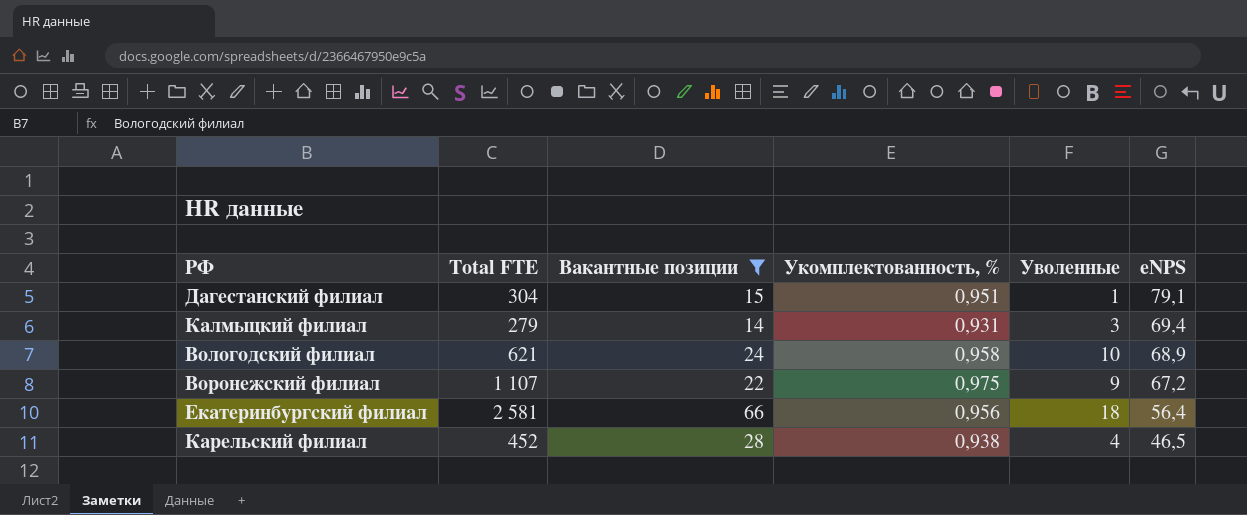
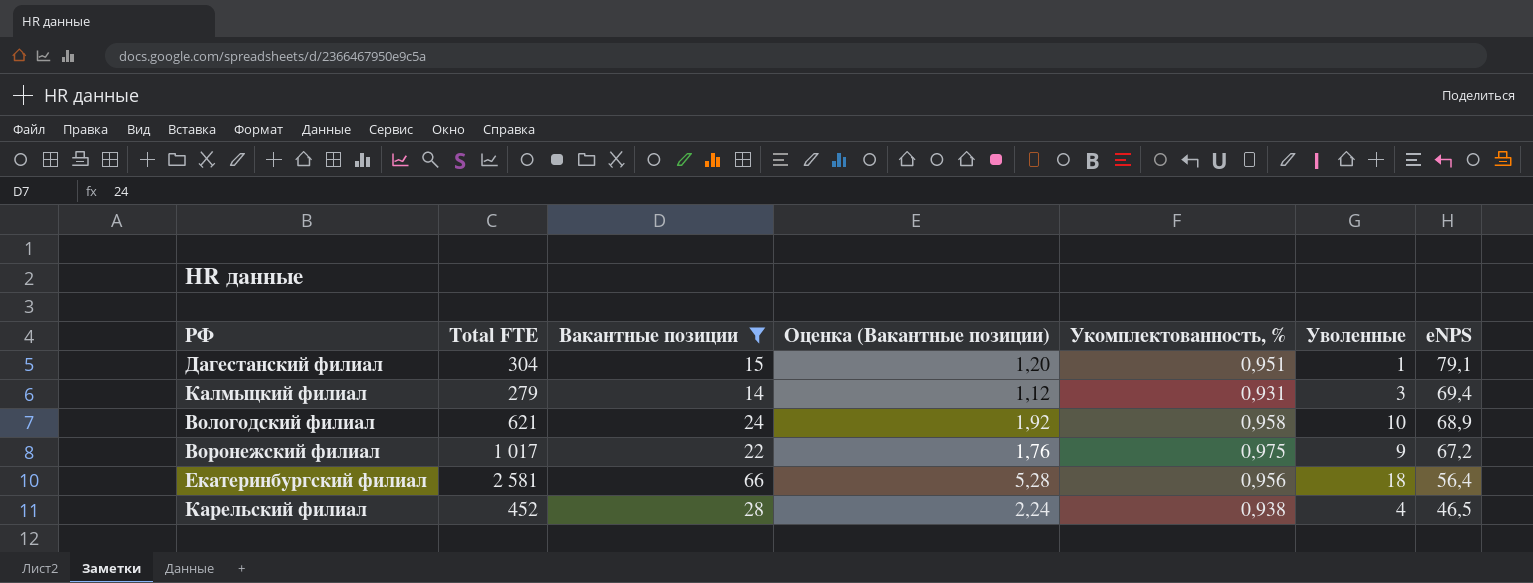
column Оценка (Вакантные позиции) | formula: none -> [Вакантные позиции] * 0,08
Воронежский филиал | Total FTE: 1 107 -> 1 017

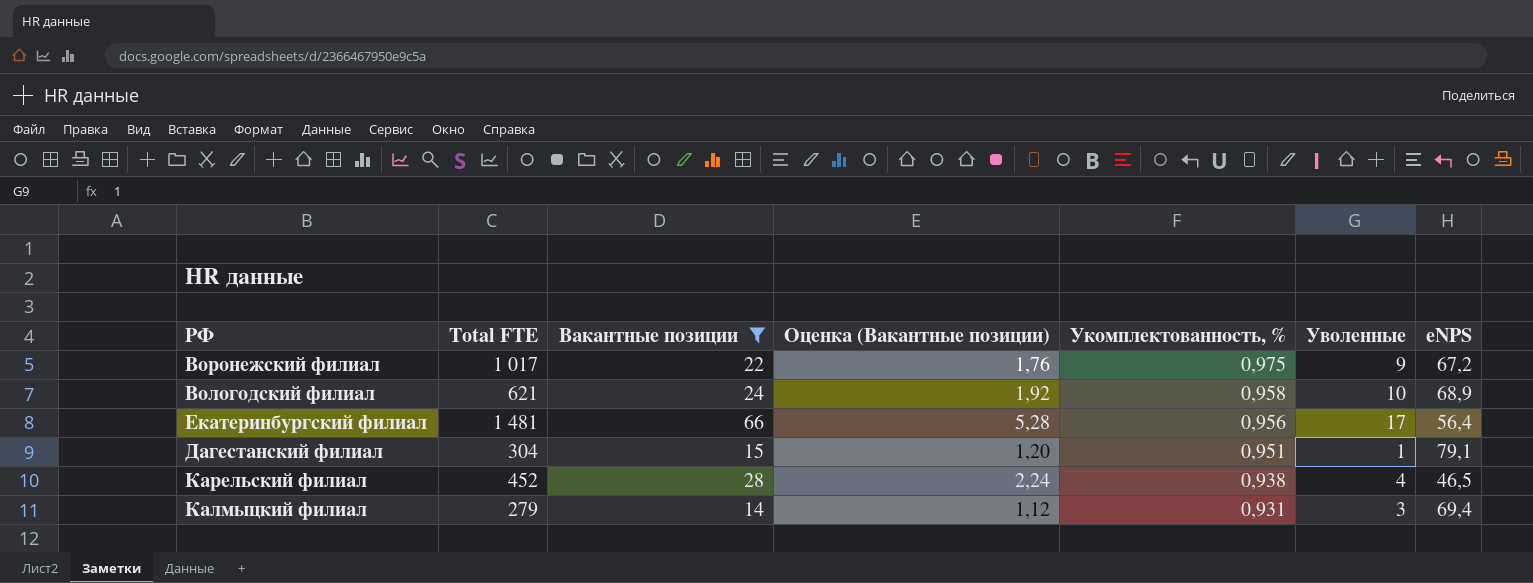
row order: eNPS descending -> Укомплектованность, % descending
Екатеринбургский филиал | Total FTE: 2 581 -> 1 481
Екатеринбургский филиал | Уволенные: 18 -> 17

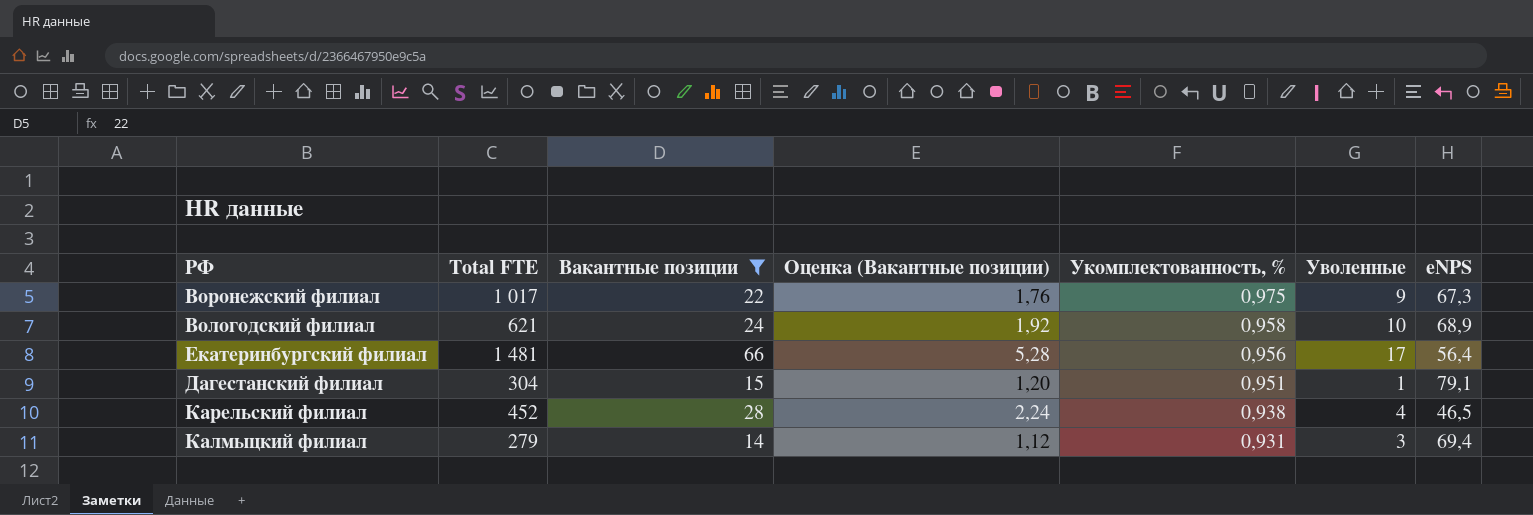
Воронежский филиал | eNPS: 67,2 -> 67,3

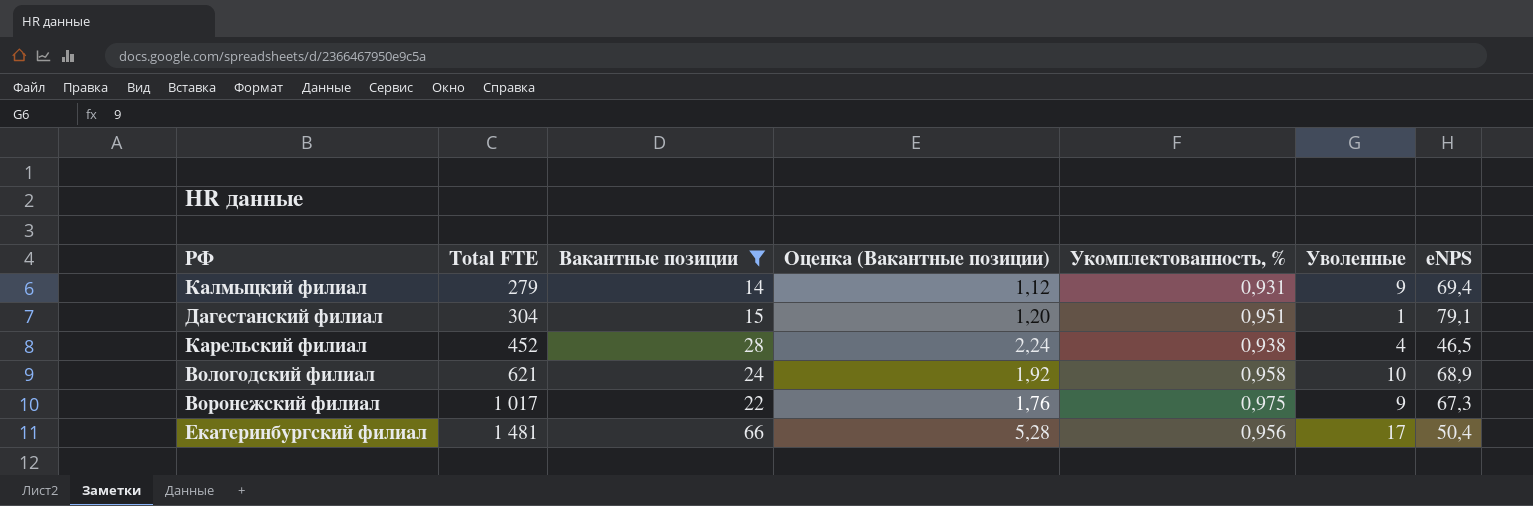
row order: Укомплектованность, % descending -> Total FTE ascending
Калмыцкий филиал | Уволенные: 3 -> 9
Екатеринбургский филиал | eNPS: 56,4 -> 50,4

